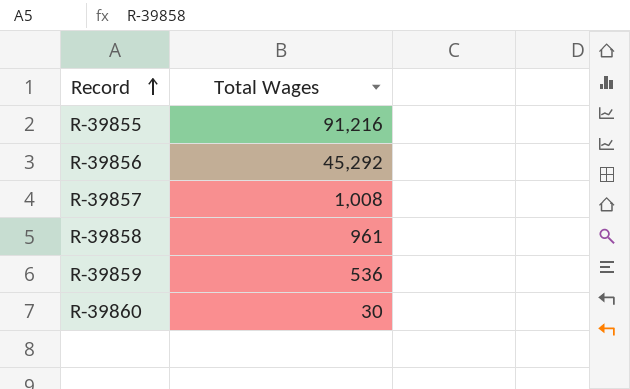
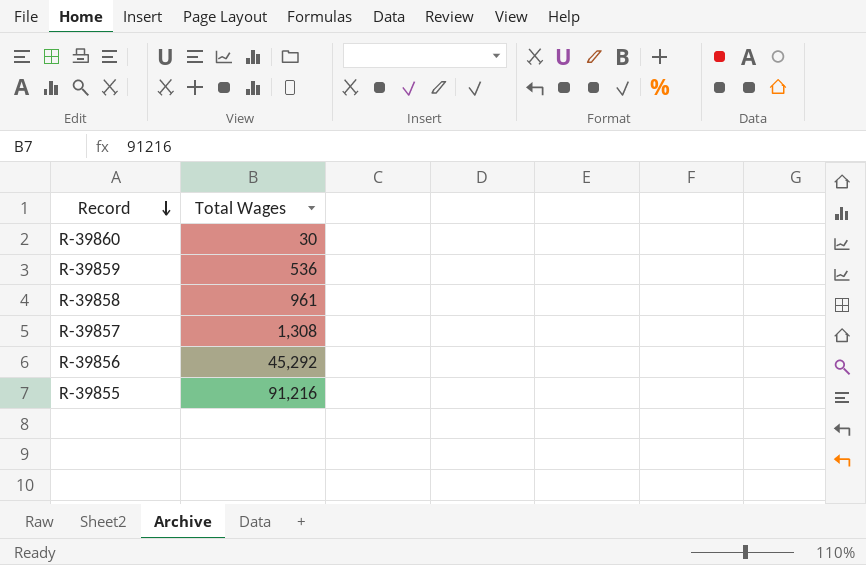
row order: Record ascending -> Record descending
R-39857 | Total Wages: 1,008 -> 1,308

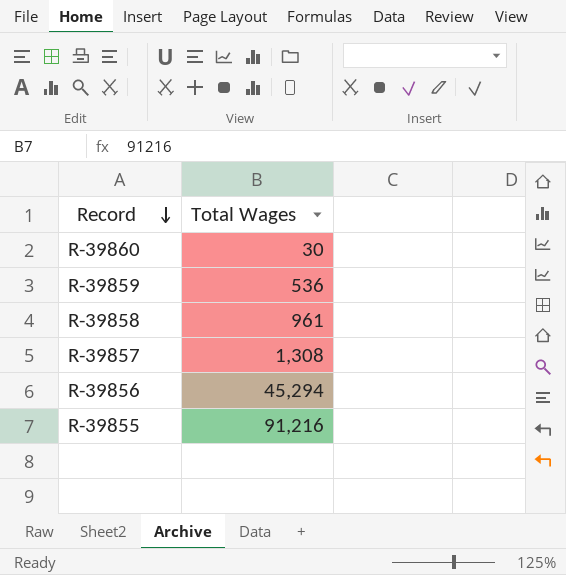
R-39856 | Total Wages: 45,292 -> 45,294

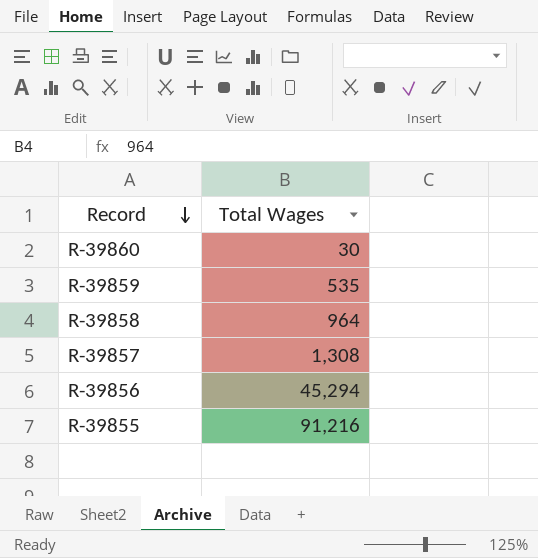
R-39859 | Total Wages: 536 -> 535
R-39858 | Total Wages: 961 -> 964

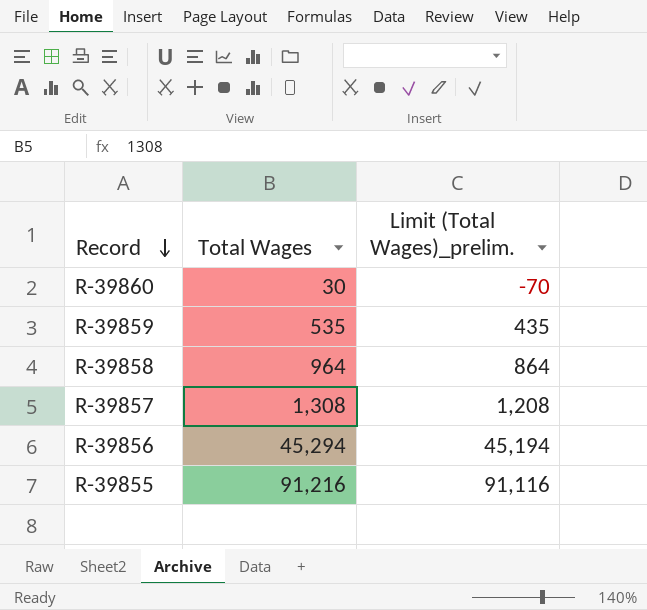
column Limit (Total Wages)_prelim. | formula: none -> [Total Wages] - 100

